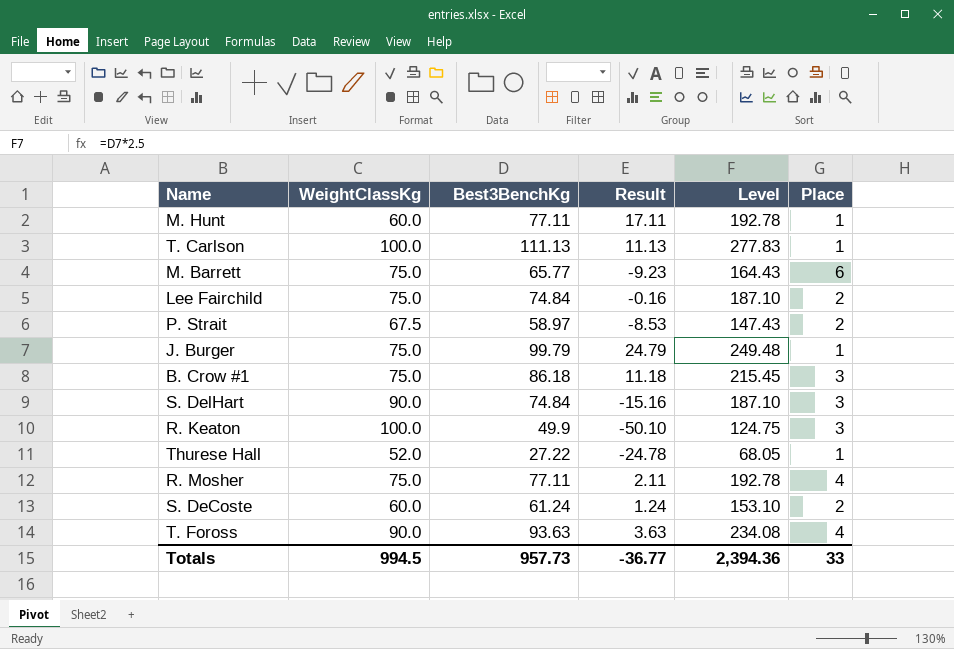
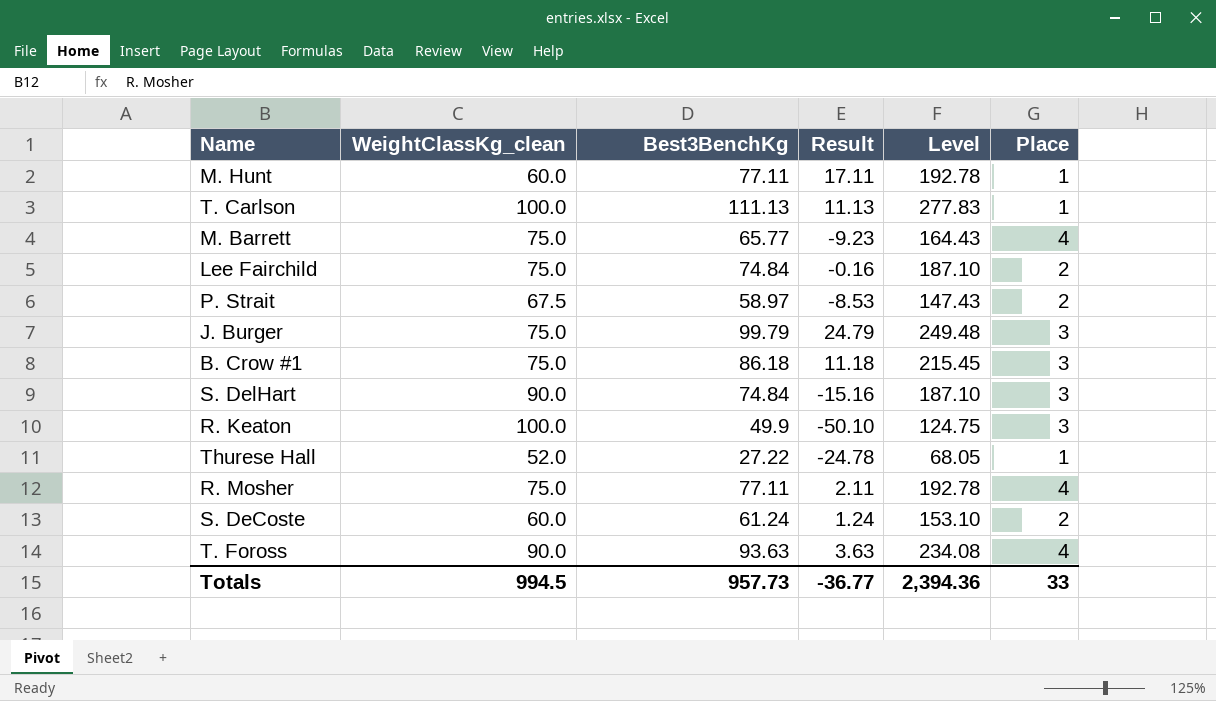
column name: WeightClassKg -> WeightClassKg_clean
M. Barrett | Place: 6 -> 4
J. Burger | Place: 1 -> 3

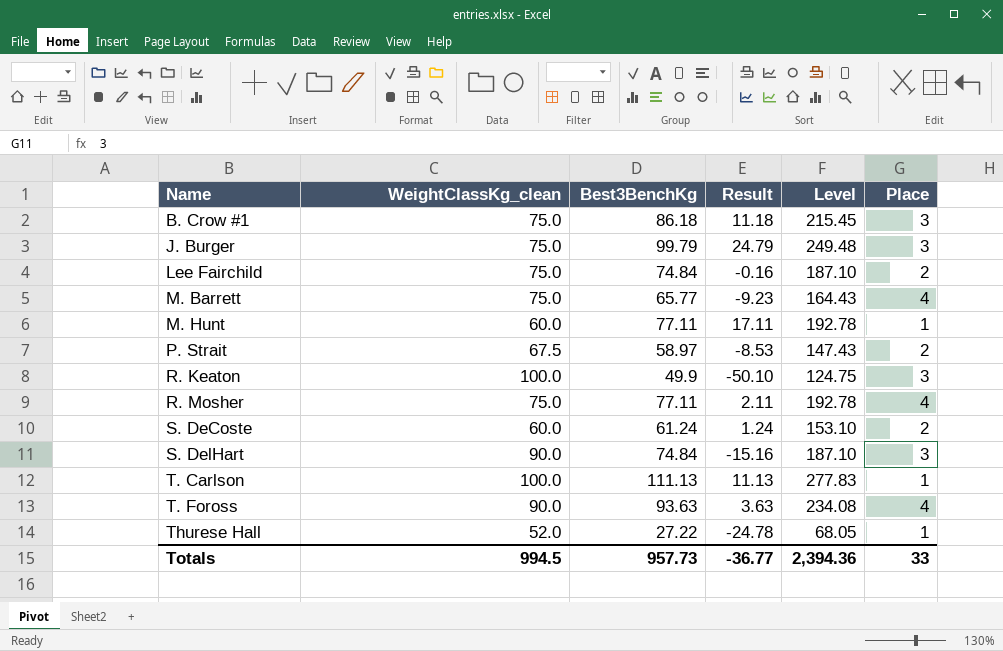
row order: none -> Name ascending

